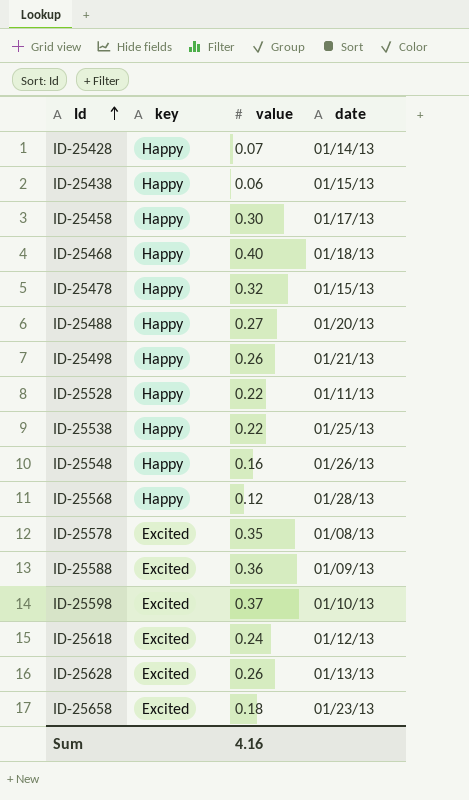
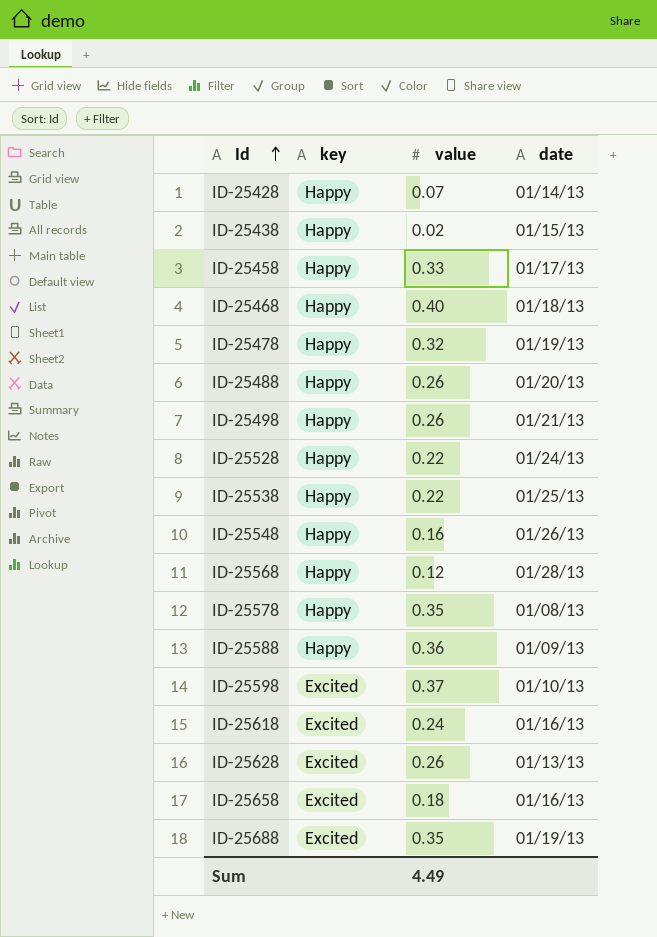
ID-25438 | value: 0.06 -> 0.02
ID-25458 | value: 0.30 -> 0.33
ID-25478 | date: 01/15/13 -> 01/19/13
ID-25488 | value: 0.27 -> 0.26
ID-25528 | date: 01/11/13 -> 01/24/13
ID-25578 | key: Excited -> Happy
ID-25588 | key: Excited -> Happy
ID-25618 | date: 01/12/13 -> 01/16/13
ID-25658 | date: 01/23/13 -> 01/16/13
row ID-25688: none -> Excited | 0.35 | 01/19/13
Sum | value: 4.16 -> 4.49

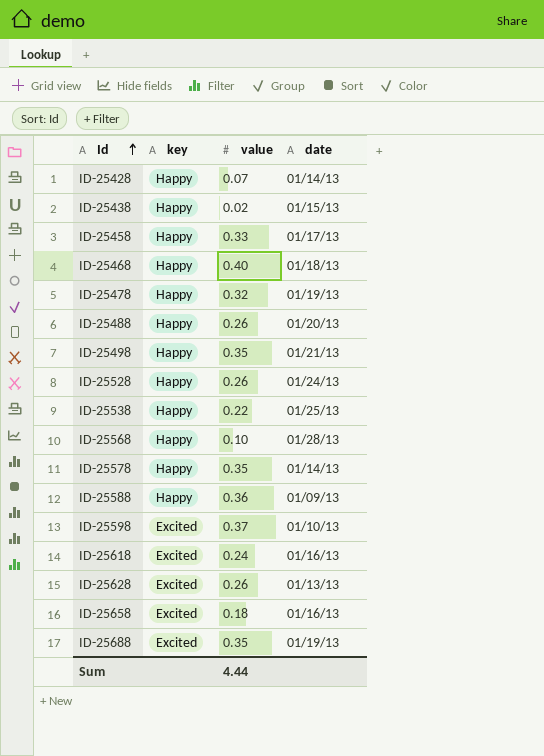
row ID-25548: Happy | 0.16 | 01/26/13 -> none
ID-25498 | value: 0.26 -> 0.35
ID-25528 | value: 0.22 -> 0.26
ID-25568 | value: 0.12 -> 0.10
ID-25578 | date: 01/08/13 -> 01/14/13
Sum | value: 4.49 -> 4.44

